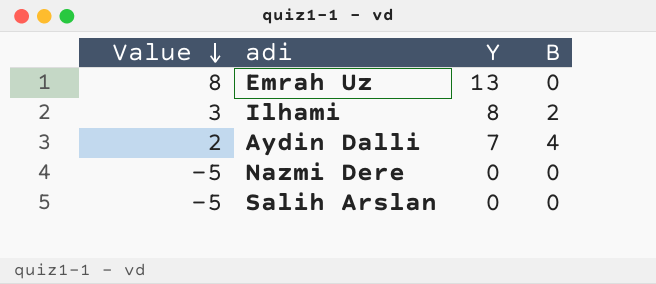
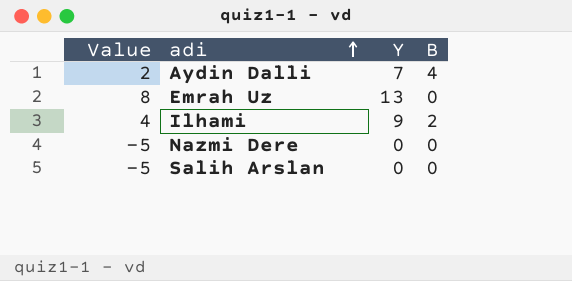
row order: Value descending -> adi ascending
Ilhami | Value: 3 -> 4
Ilhami | Y: 8 -> 9

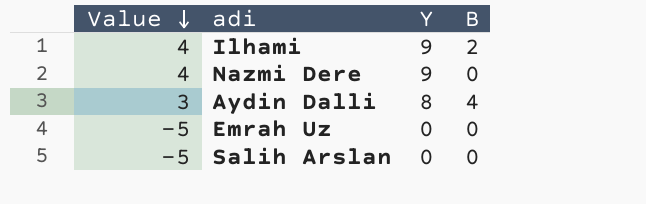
row order: adi ascending -> Value descending
Nazmi Dere | Value: -5 -> 4
Nazmi Dere | Y: 0 -> 9
Aydin Dalli | Value: 2 -> 3
Aydin Dalli | Y: 7 -> 8
Emrah Uz | Value: 8 -> -5
Emrah Uz | Y: 13 -> 0

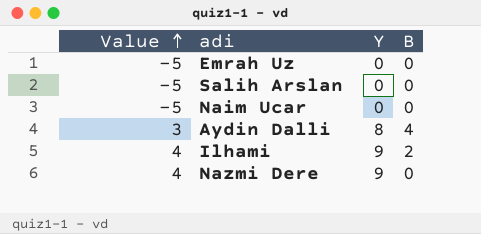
row order: Value descending -> Value ascending
row Naim Ucar: none -> -5 | 0 | 0

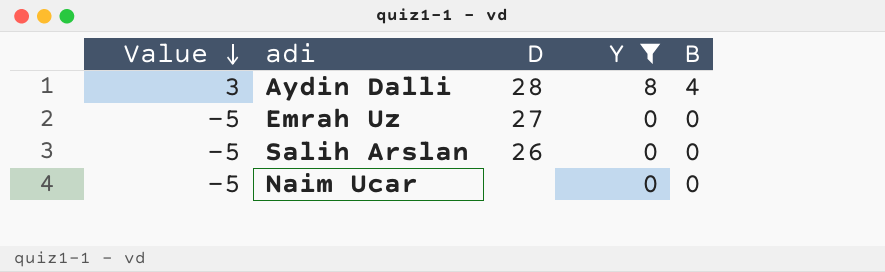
filter: none -> Y != 9
row order: Value ascending -> Value descending
column D | position: none -> 3

